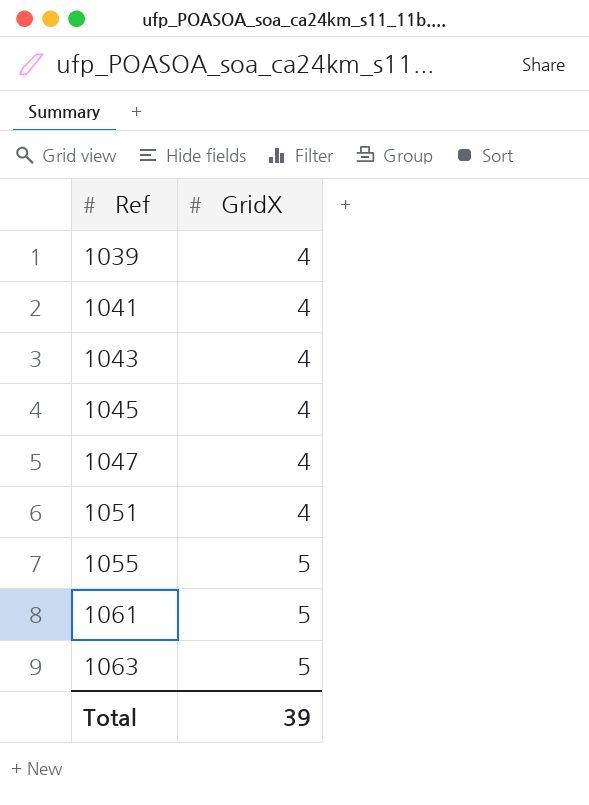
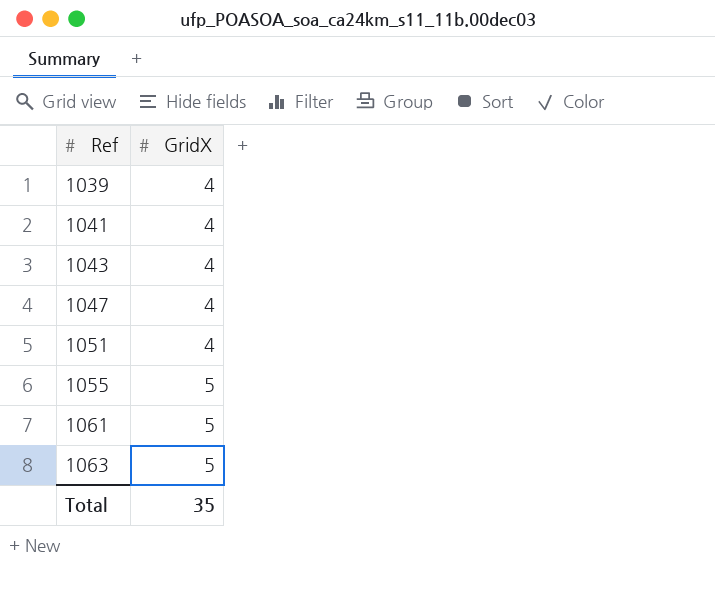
row 1045: 4 -> none
Total | GridX: 39 -> 35

